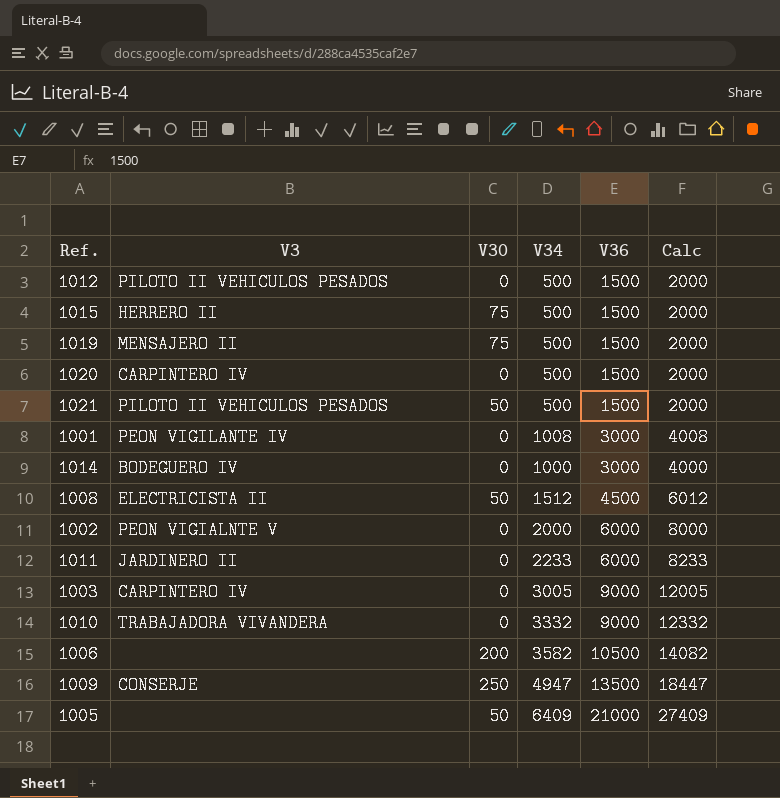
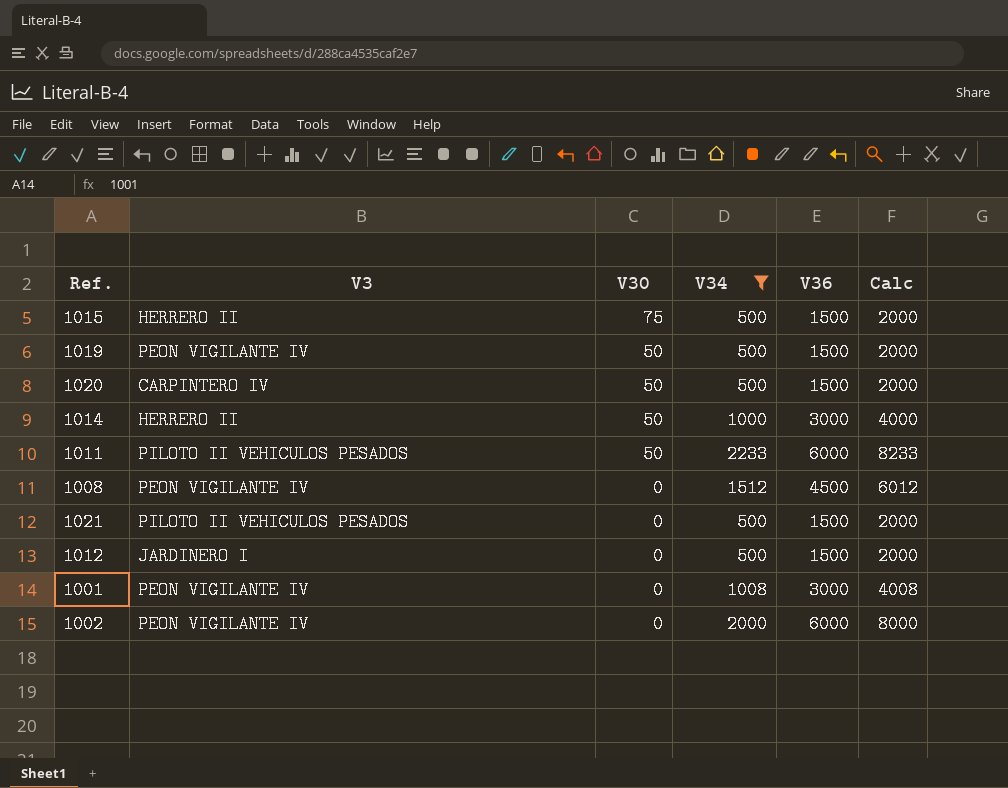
filter: none -> V34 <= 2233
row order: V36 ascending -> V30 descending
1019 | V3: MENSAJERO II -> PEON VIGILANTE IV
1019 | V30: 75 -> 50
1020 | V30: 0 -> 50
1014 | V3: BODEGUERO IV -> HERRERO II
1014 | V30: 0 -> 50
1011 | V3: JARDINERO II -> PILOTO II VEHICULOS PESADOS
1011 | V30: 0 -> 50
1008 | V3: ELECTRICISTA II -> PEON VIGILANTE IV
1008 | V30: 50 -> 0
1021 | V30: 50 -> 0
1012 | V3: PILOTO II VEHICULOS PESADOS -> JARDINERO I
1002 | V3: PEON VIGIALNTE V -> PEON VIGILANTE IV

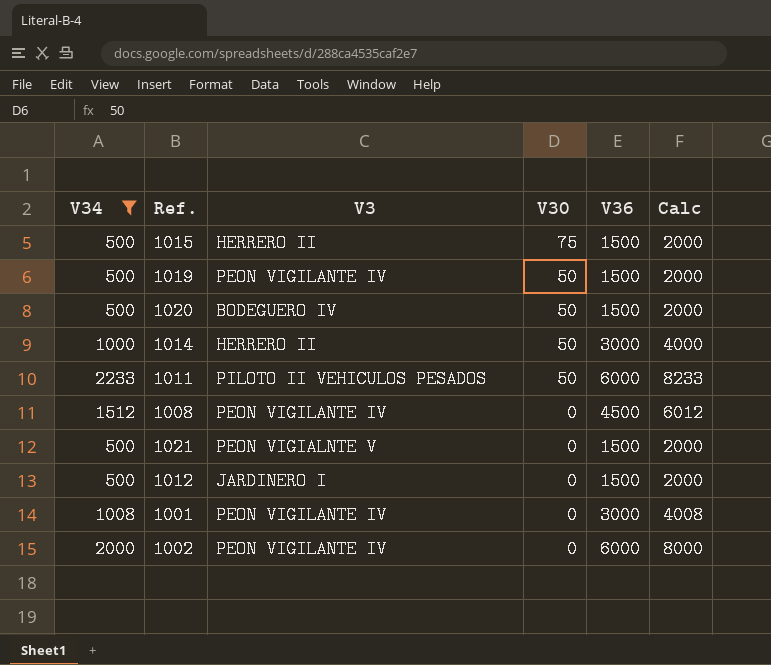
column V34 | position: 4 -> 1
1020 | V3: CARPINTERO IV -> BODEGUERO IV
1021 | V3: PILOTO II VEHICULOS PESADOS -> PEON VIGIALNTE V

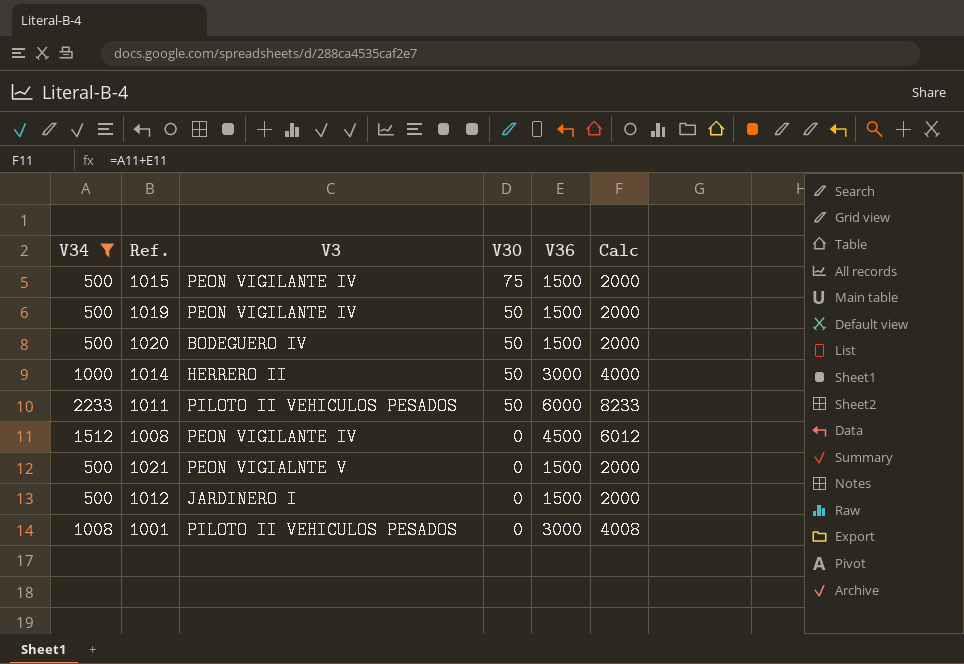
row 1002: 2000 | PEON VIGILANTE IV | 0 | 6000 | 8000 -> none
1015 | V3: HERRERO II -> PEON VIGILANTE IV
1001 | V3: PEON VIGILANTE IV -> PILOTO II VEHICULOS PESADOS

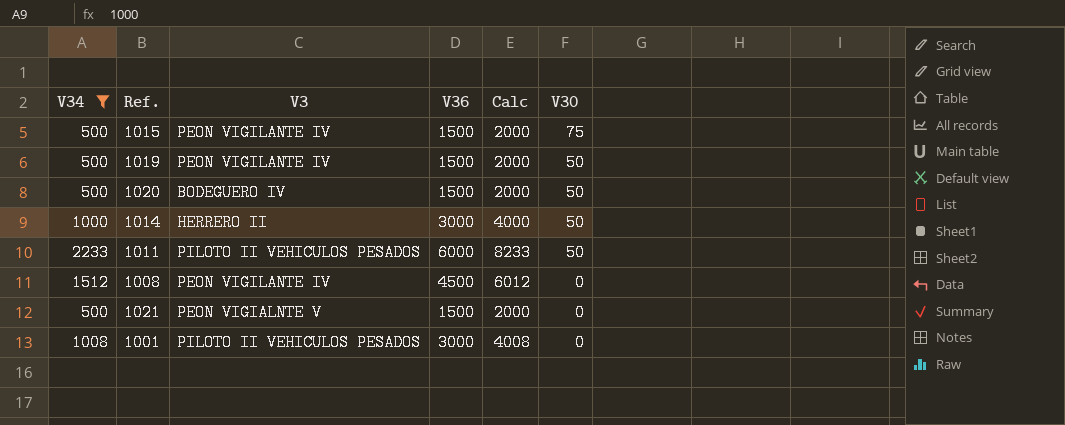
column V30 | position: 4 -> 6
row 1012: 500 | JARDINERO I | 0 | 1500 | 2000 -> none

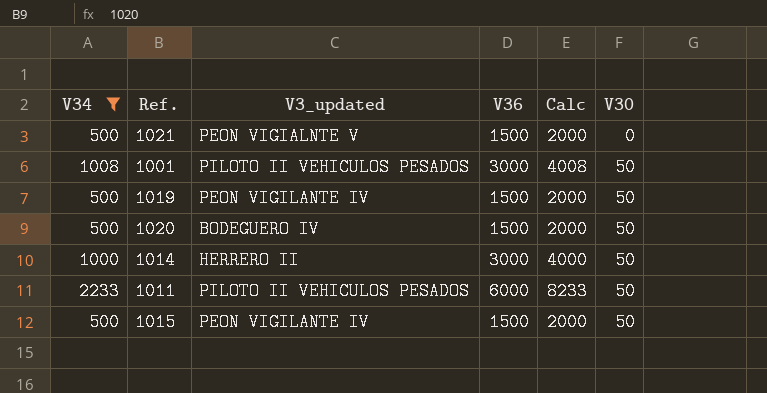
row order: V30 descending -> V30 ascending
column name: V3 -> V3_updated
row 1008: 1512 | PEON VIGILANTE IV | 4500 | 6012 | 0 -> none
1001 | V30: 0 -> 50
1015 | V30: 75 -> 50

